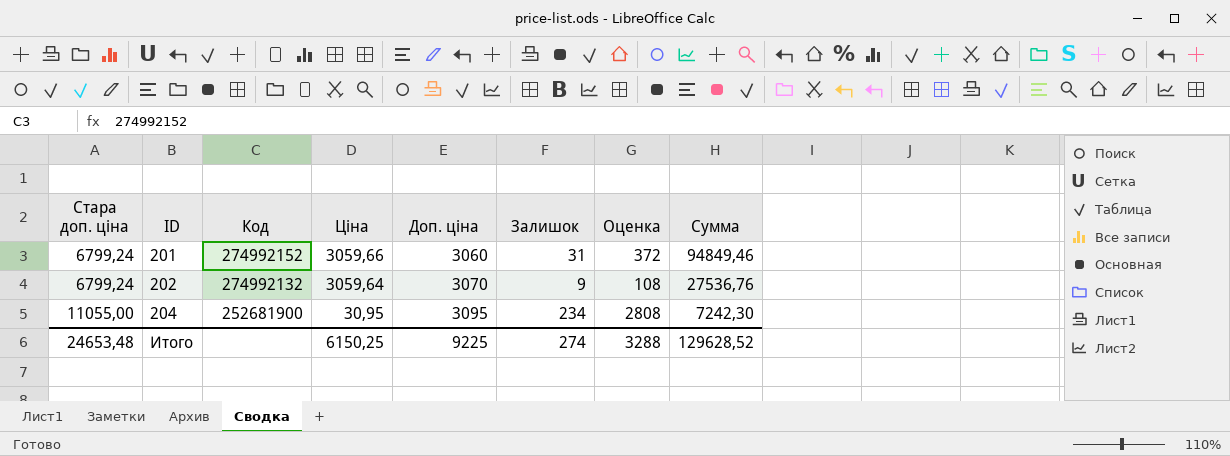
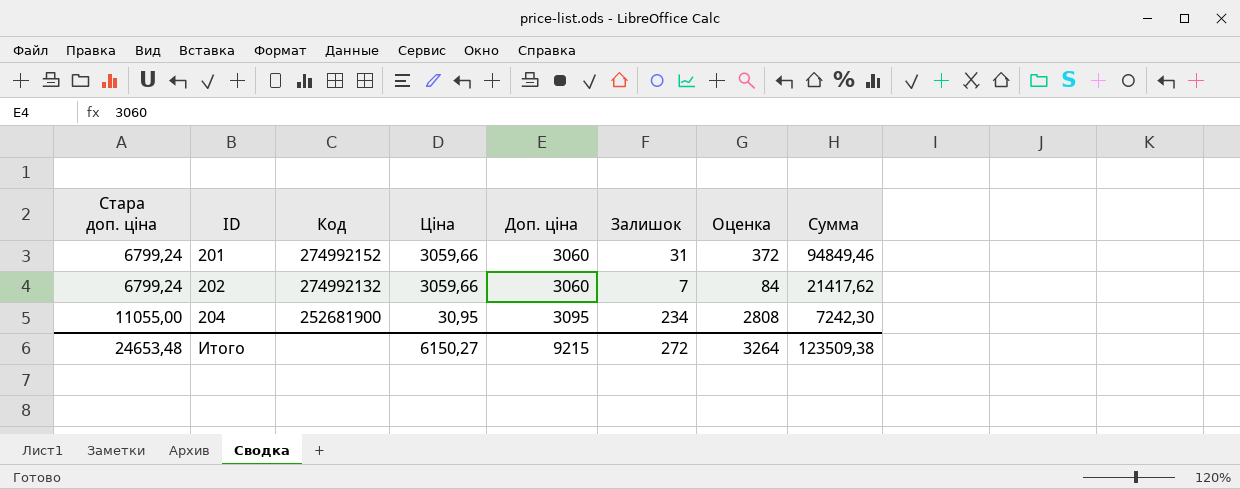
202 | Ціна: 3059,64 -> 3059,66
202 | Доп. ціна: 3070 -> 3060
202 | Залишок: 9 -> 7
202 | Оценка: 108 -> 84
202 | Сумма: 27536,76 -> 21417,62
Итого | Ціна: 6150,25 -> 6150,27
Итого | Доп. ціна: 9225 -> 9215
Итого | Залишок: 274 -> 272
Итого | Оценка: 3288 -> 3264
Итого | Сумма: 129628,52 -> 123509,38

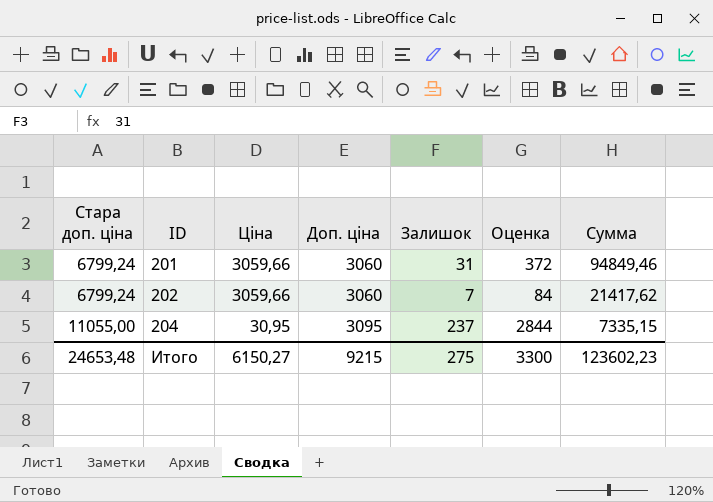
column Код | position: 3 -> none
204 | Залишок: 234 -> 237
204 | Оценка: 2808 -> 2844
204 | Сумма: 7242,30 -> 7335,15
Итого | Залишок: 272 -> 275
Итого | Оценка: 3264 -> 3300
Итого | Сумма: 123509,38 -> 123602,23

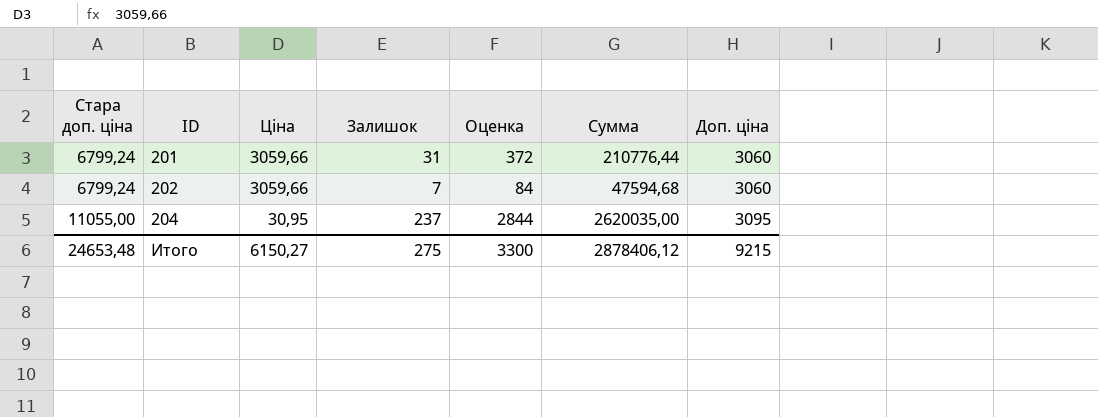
column Сумма | formula: [Ціна] * [Залишок] -> [Стара доп. ціна] * [Залишок]
column Доп. ціна | position: 4 -> 7
Итого | Сумма: 123602,23 -> 2878406,12

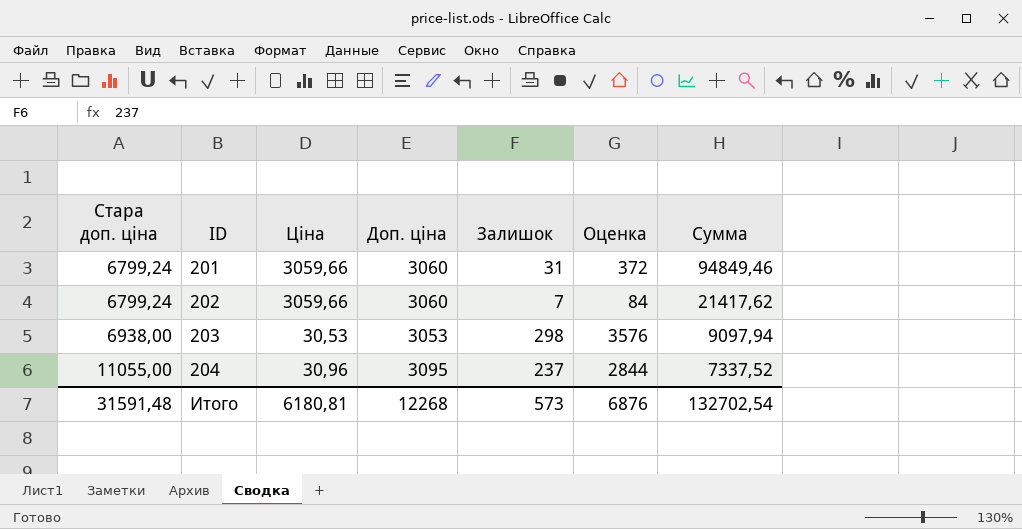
column Доп. ціна | position: 7 -> 4
column Сумма | formula: [Стара доп. ціна] * [Залишок] -> [Ціна] * [Залишок]
row 203: none -> 6938,00 | 30,53 | 3053 | 298 | 3576 | 9097,94
204 | Ціна: 30,95 -> 30,96
Итого | Стара доп. ціна: 24653,48 -> 31591,48
Итого | Ціна: 6150,27 -> 6180,81
Итого | Доп. ціна: 9215 -> 12268
Итого | Залишок: 275 -> 573
Итого | Оценка: 3300 -> 6876
Итого | Сумма: 2878406,12 -> 132702,54

